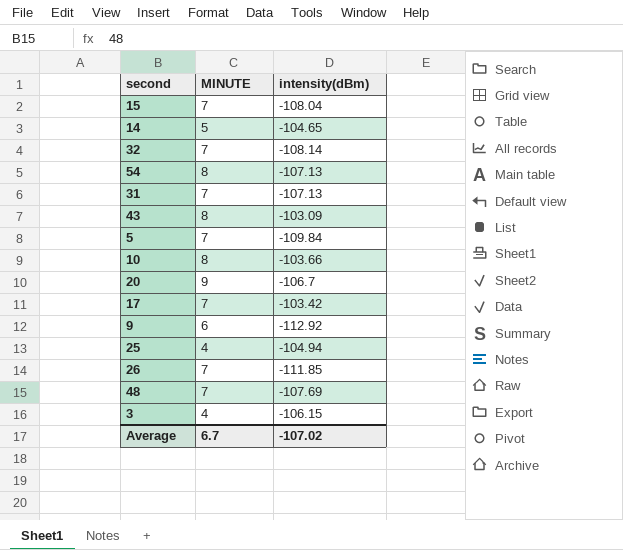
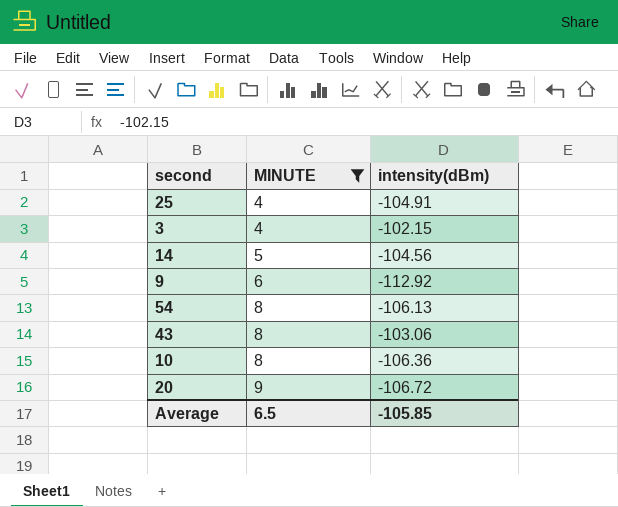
filter: none -> MINUTE != 7
row order: none -> MINUTE ascending
25 | intensity(dBm): -104.94 -> -104.91
3 | intensity(dBm): -106.15 -> -102.15
14 | intensity(dBm): -104.65 -> -104.56
54 | intensity(dBm): -107.13 -> -106.13
43 | intensity(dBm): -103.09 -> -103.06
10 | intensity(dBm): -103.66 -> -106.36
20 | intensity(dBm): -106.7 -> -106.72
Average | MINUTE: 6.7 -> 6.5
Average | intensity(dBm): -107.02 -> -105.85

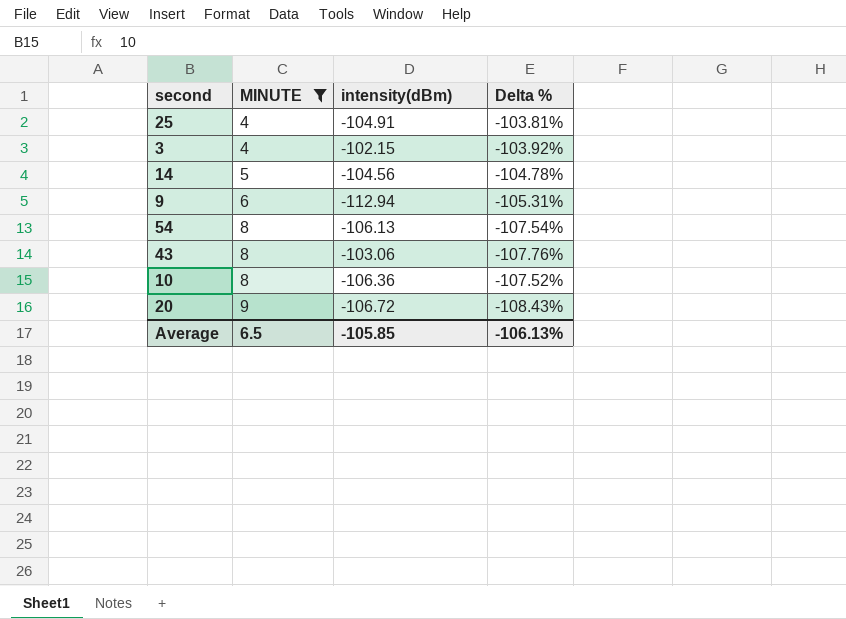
column Delta % | formula: none -> ([MINUTE] - [intensity(dBm)]) / [intensity(dBm)]
9 | intensity(dBm): -112.92 -> -112.94

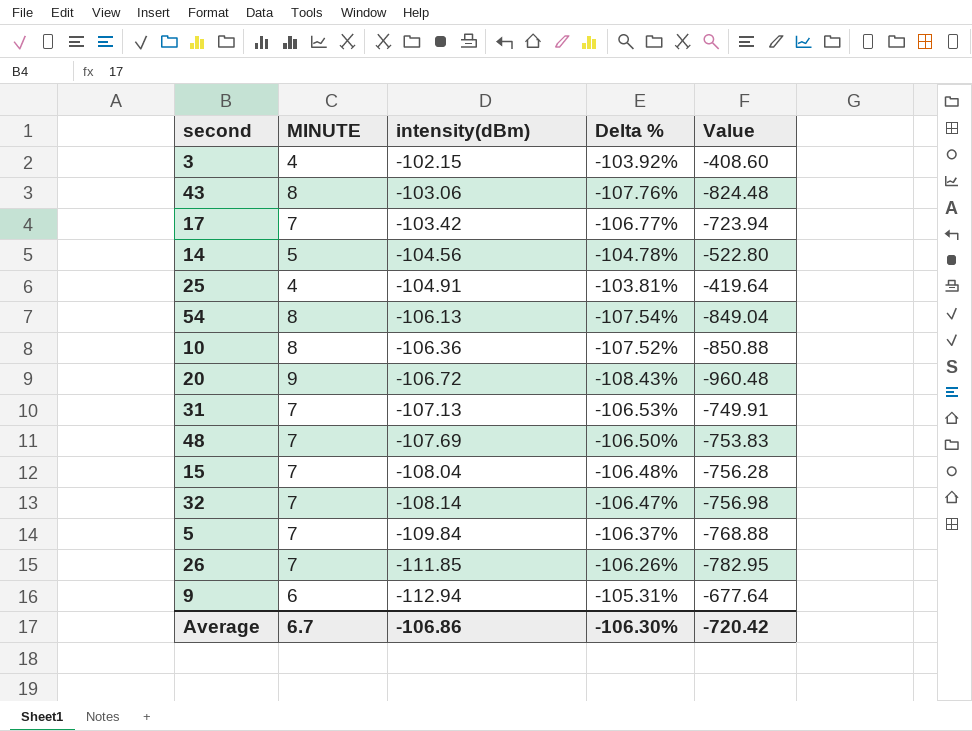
filter: MINUTE != 7 -> none
row order: MINUTE ascending -> intensity(dBm) descending
column Value | formula: none -> [MINUTE] * [intensity(dBm)]
Average | MINUTE: 6.5 -> 6.7
Average | intensity(dBm): -105.85 -> -106.86
Average | Delta %: -106.13% -> -106.30%

